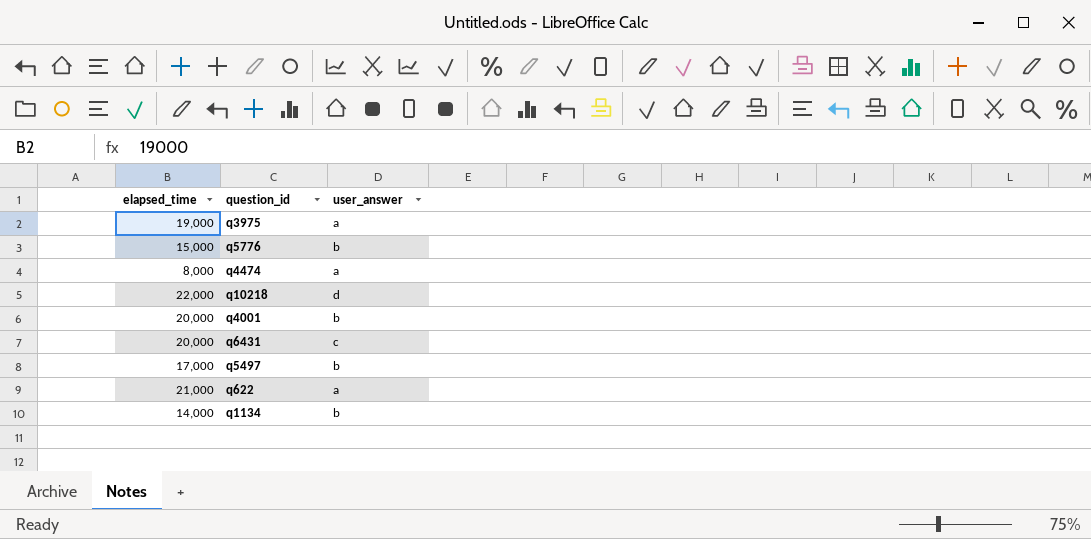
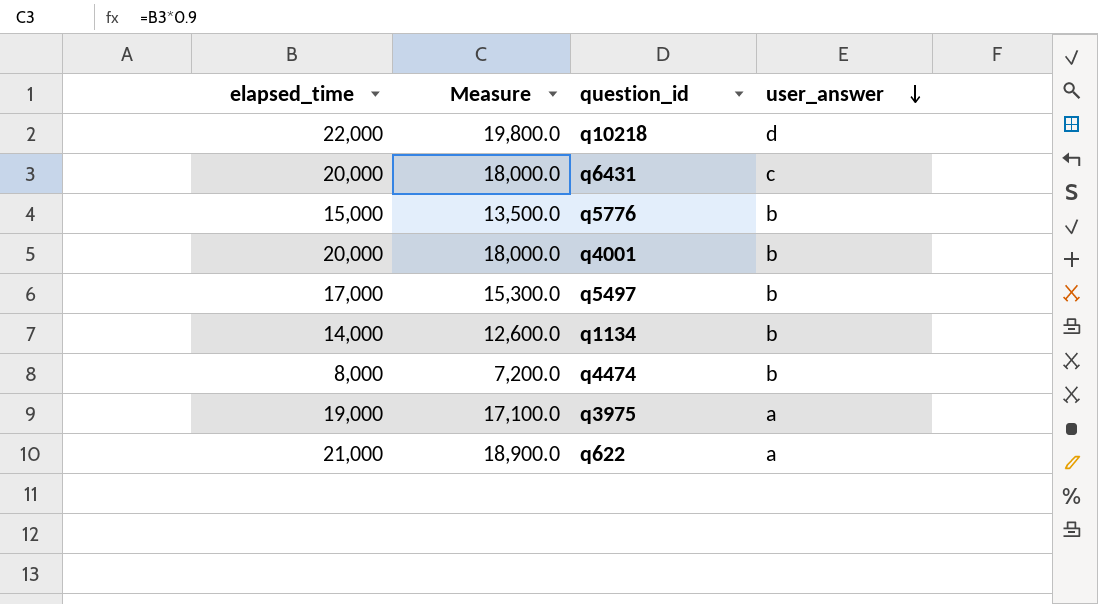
row order: none -> user_answer descending
column Measure | formula: none -> [elapsed_time] * 0.9
q4474 | user_answer: a -> b

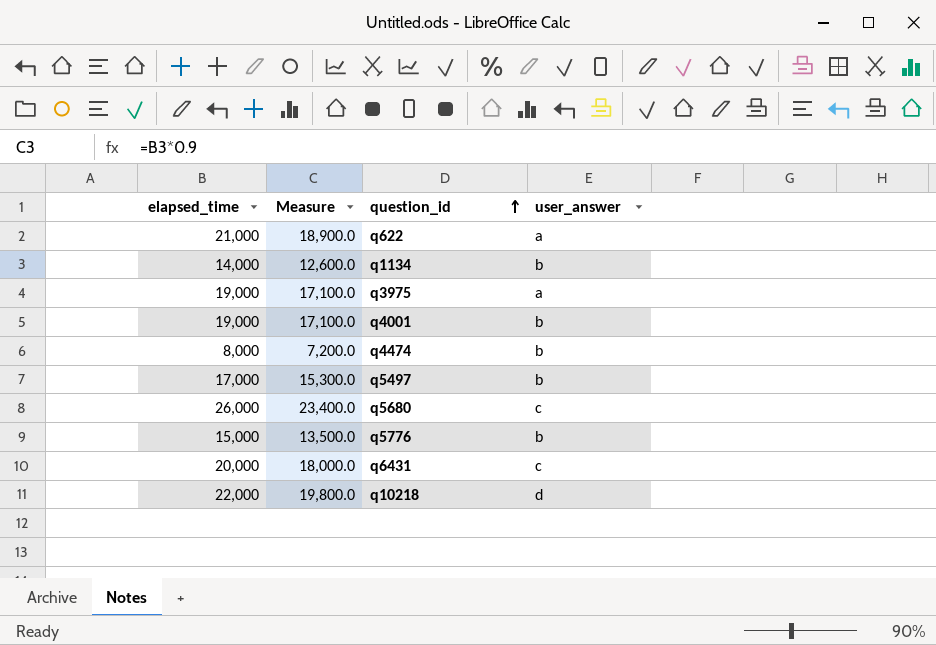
row order: user_answer descending -> question_id ascending
q4001 | elapsed_time: 20,000 -> 19,000
q4001 | Measure: 18,000.0 -> 17,100.0
row q5680: none -> 26,000 | 23,400.0 | c

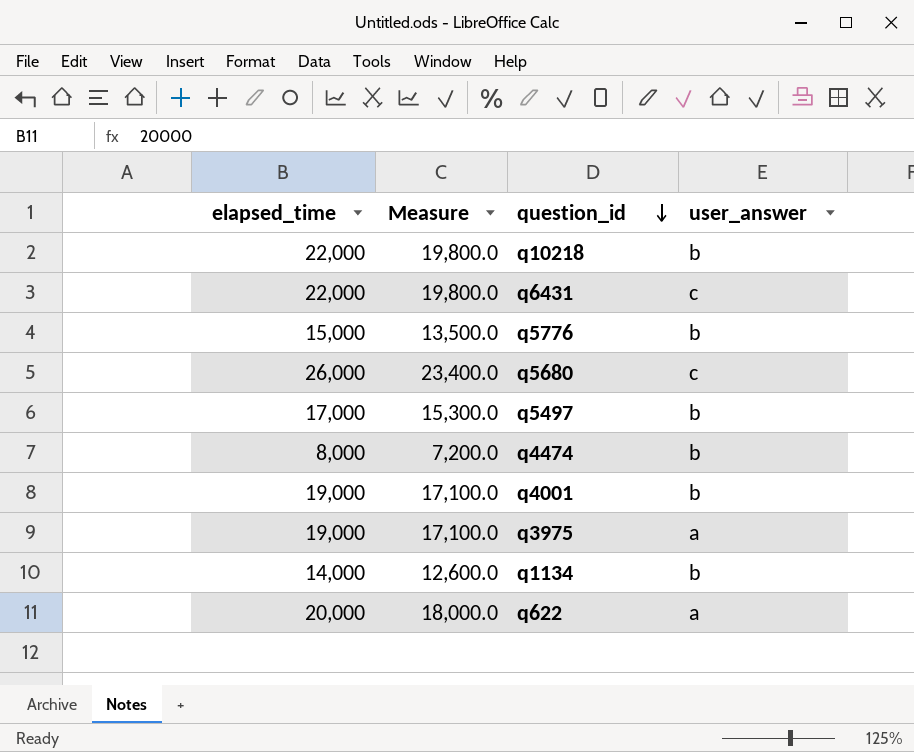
row order: question_id ascending -> question_id descending
q10218 | user_answer: d -> b
q6431 | elapsed_time: 20,000 -> 22,000
q6431 | Measure: 18,000.0 -> 19,800.0
q622 | elapsed_time: 21,000 -> 20,000
q622 | Measure: 18,900.0 -> 18,000.0

